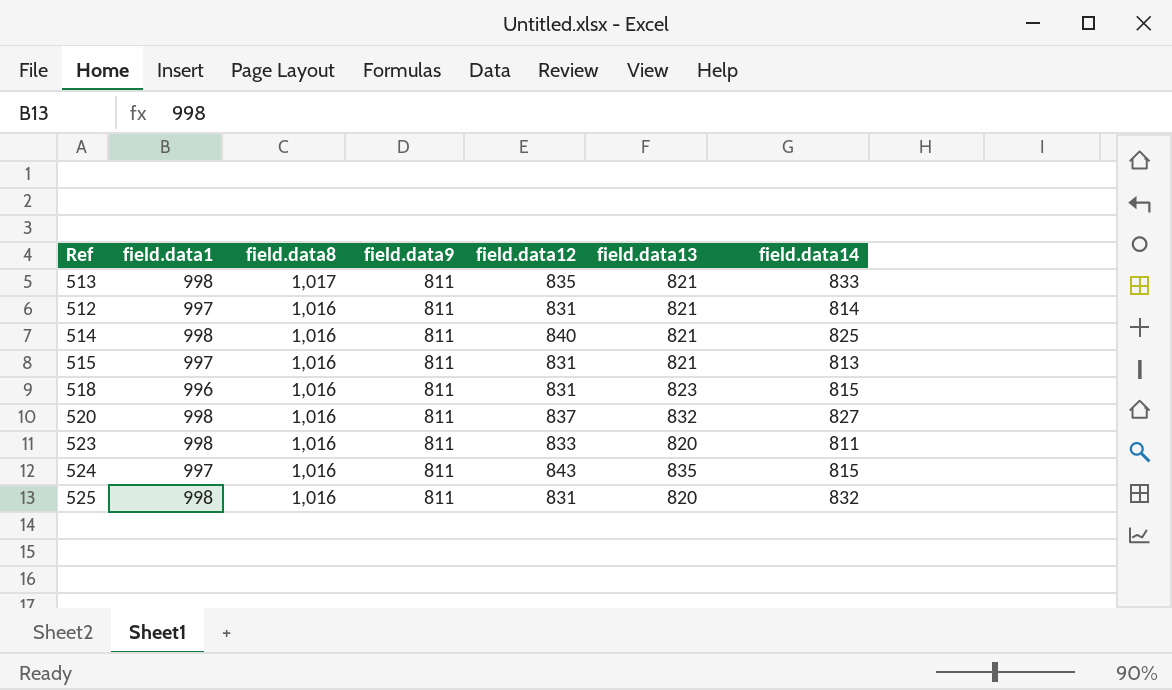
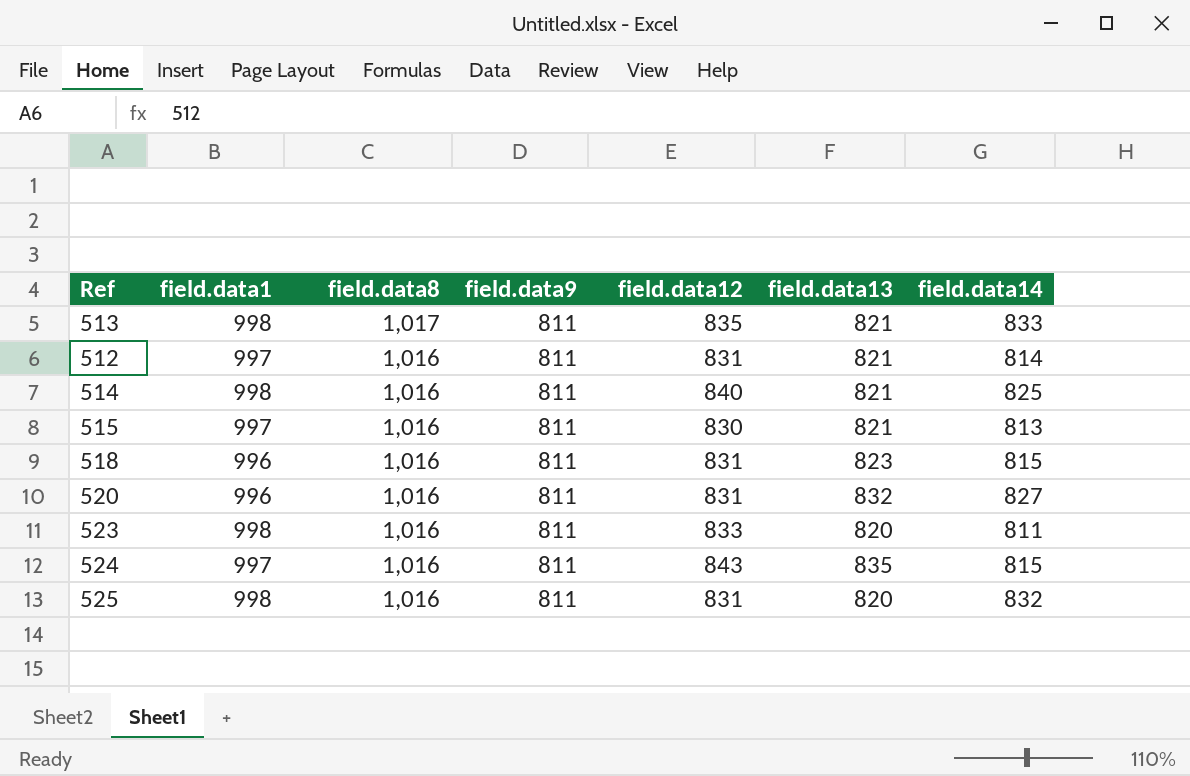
515 | field.data12: 831 -> 830
520 | field.data1: 998 -> 996
520 | field.data12: 837 -> 831

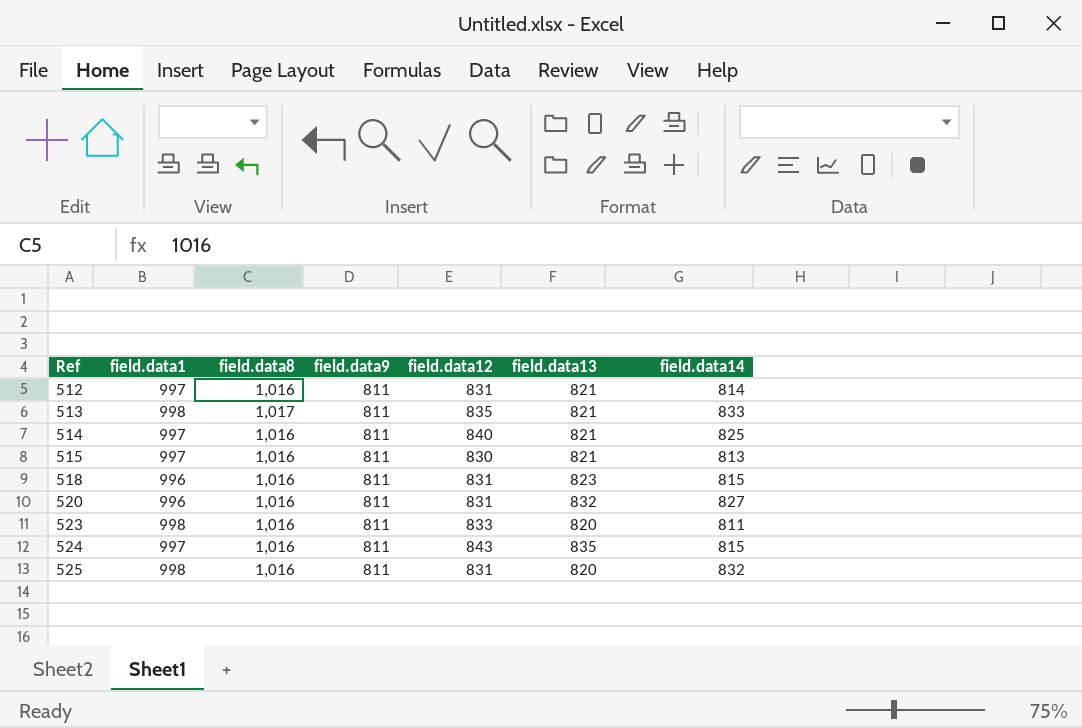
row order: field.data8 descending -> Ref ascending
514 | field.data1: 998 -> 997

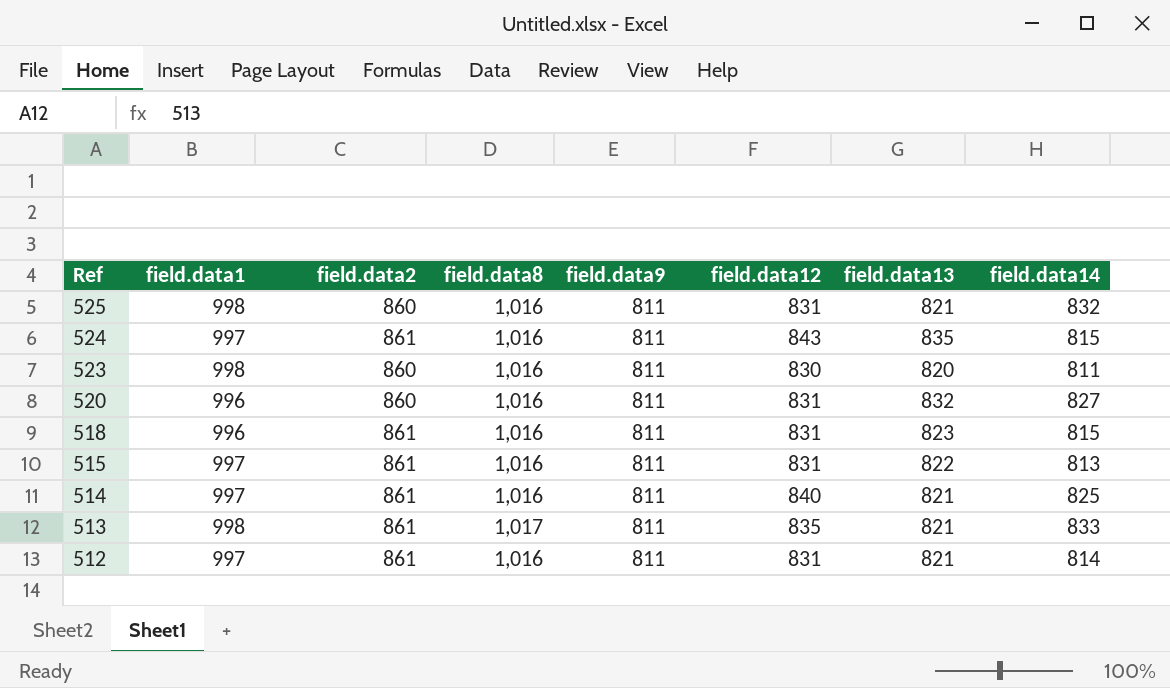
row order: Ref ascending -> Ref descending
column field.data2 | position: none -> 3
525 | field.data13: 820 -> 821
523 | field.data12: 833 -> 830
515 | field.data12: 830 -> 831
515 | field.data13: 821 -> 822

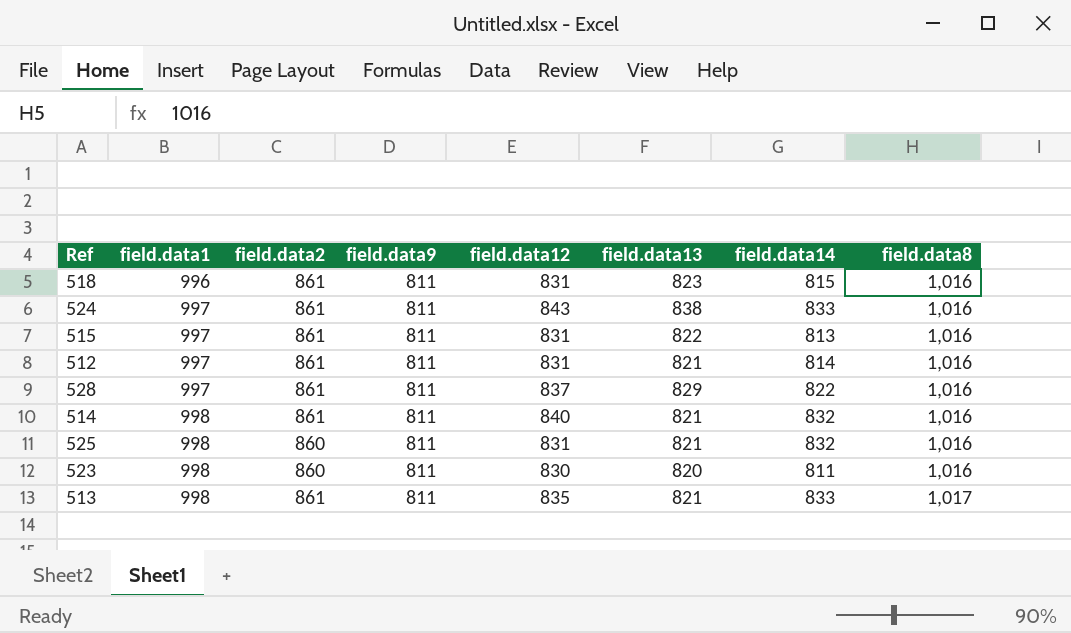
row order: Ref descending -> field.data1 ascending
column field.data8 | position: 4 -> 8
row 520: 996 | 860 | 1,016 | 811 | 831 | 832 | 827 -> none
524 | field.data13: 835 -> 838
524 | field.data14: 815 -> 833
row 528: none -> 997 | 861 | 811 | 837 | 829 | 822 | 1,016
514 | field.data1: 997 -> 998
514 | field.data14: 825 -> 832

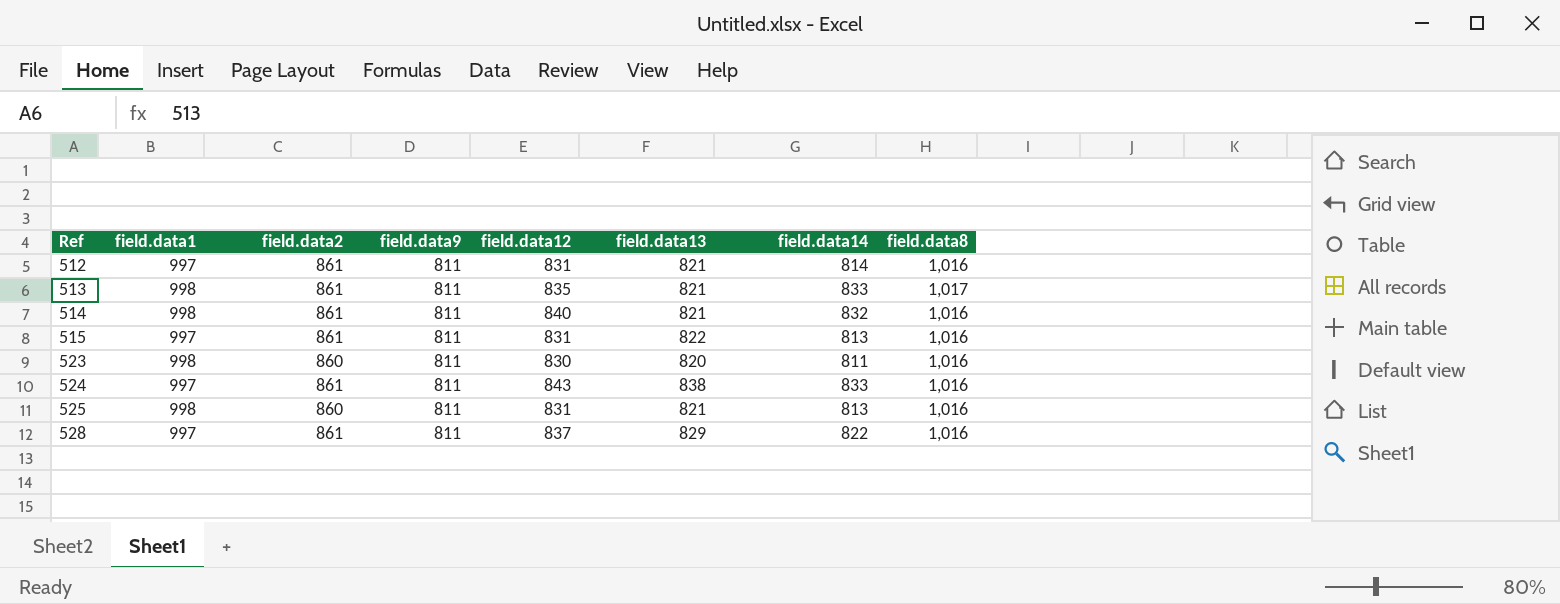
row order: field.data1 ascending -> Ref ascending
row 518: 996 | 861 | 811 | 831 | 823 | 815 | 1,016 -> none
525 | field.data14: 832 -> 813

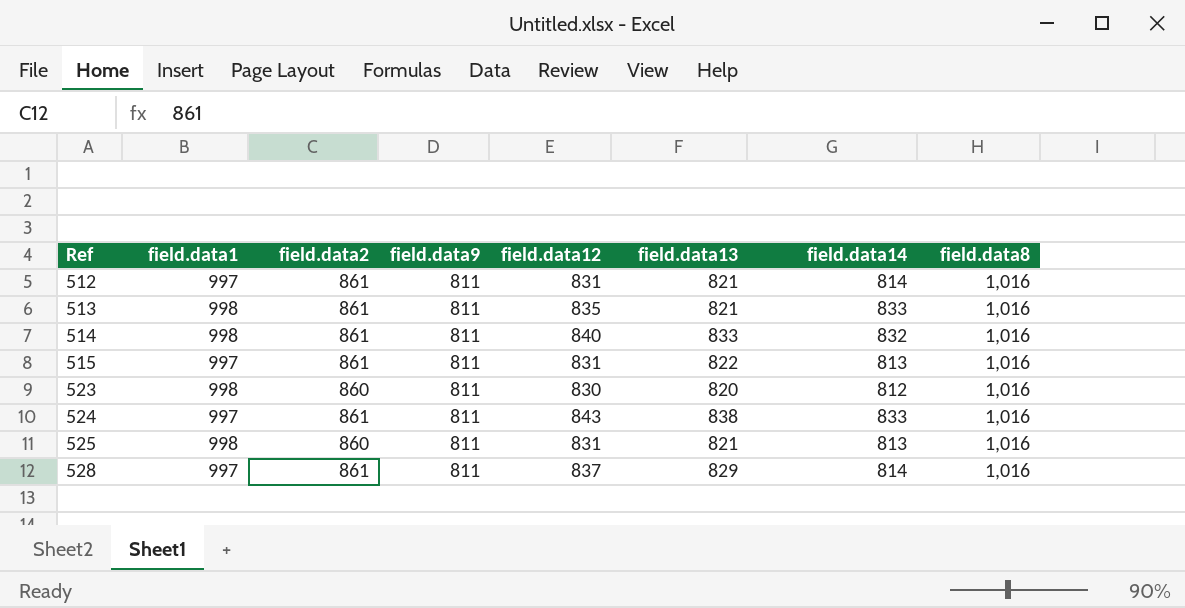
513 | field.data8: 1,017 -> 1,016
514 | field.data13: 821 -> 833
523 | field.data14: 811 -> 812
528 | field.data14: 822 -> 814

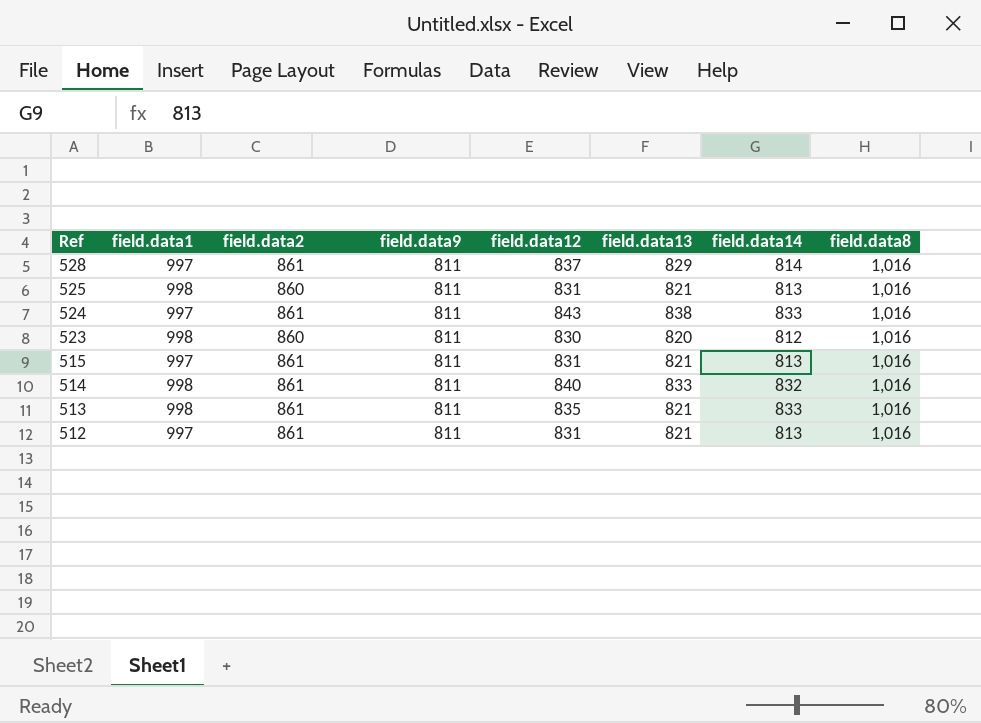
row order: Ref ascending -> Ref descending
515 | field.data13: 822 -> 821
512 | field.data14: 814 -> 813

